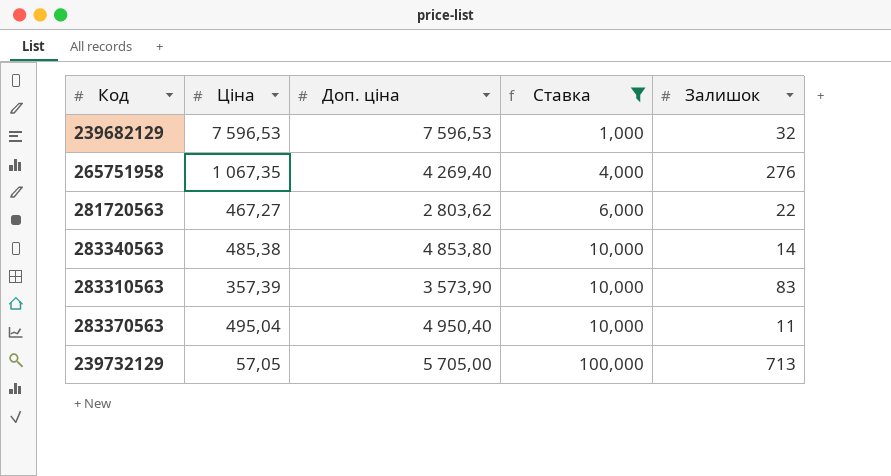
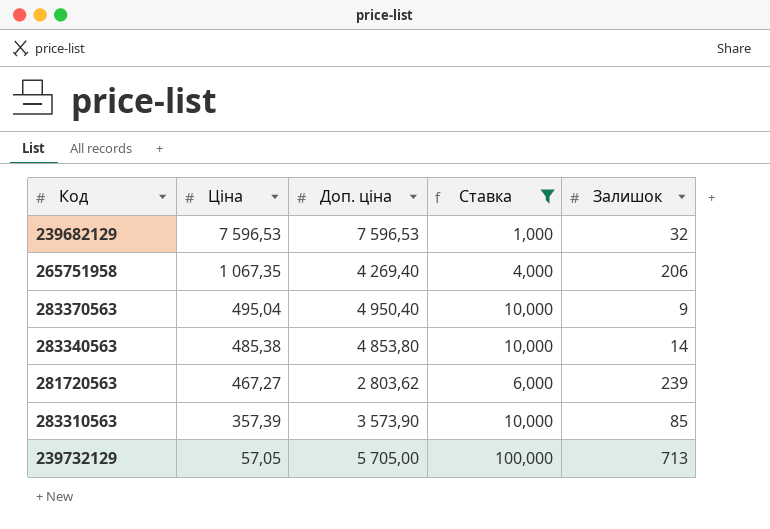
row order: Ставка ascending -> Ціна descending
265751958 | Залишок: 276 -> 206
283370563 | Залишок: 11 -> 9
281720563 | Залишок: 22 -> 239
283310563 | Залишок: 83 -> 85

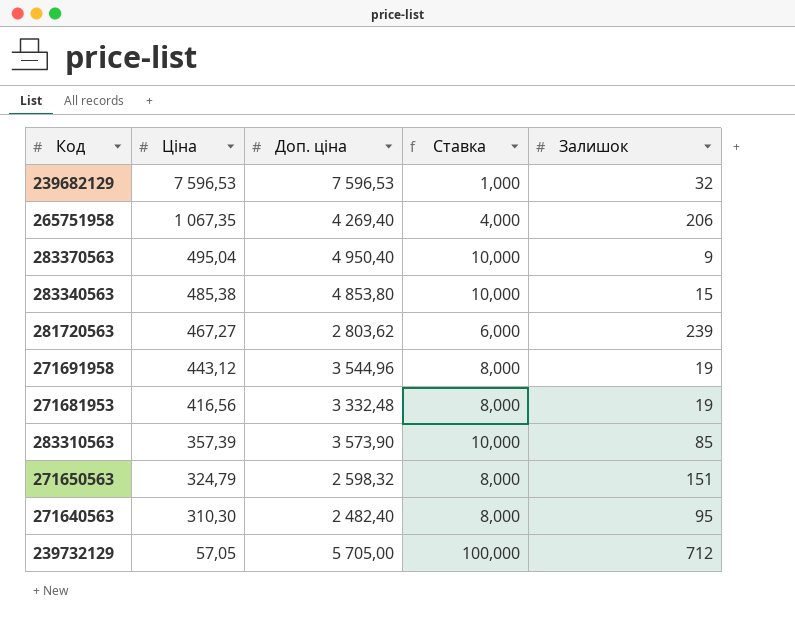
filter: Ставка != 8,000 -> none
283340563 | Залишок: 14 -> 15
239732129 | Залишок: 713 -> 712

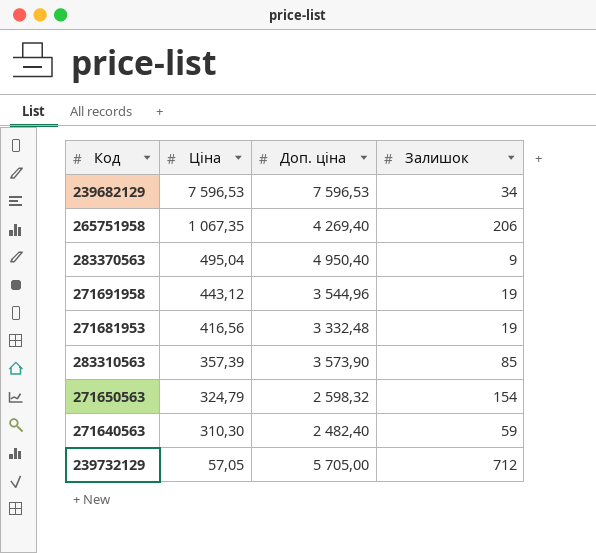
column Ставка | formula: [Доп. ціна] / [Ціна] -> none
row 283340563: 485,38 | 4 853,80 | 10,000 | 15 -> none
row 281720563: 467,27 | 2 803,62 | 6,000 | 239 -> none
239682129 | Залишок: 32 -> 34
271650563 | Залишок: 151 -> 154
271640563 | Залишок: 95 -> 59

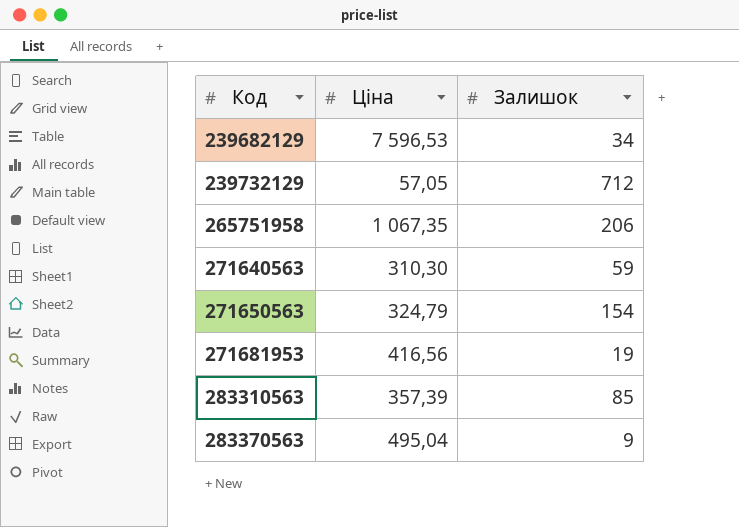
row order: Ціна descending -> Код ascending
column Доп. ціна | position: 3 -> none
row 271691958: 443,12 | 3 544,96 | 19 -> none

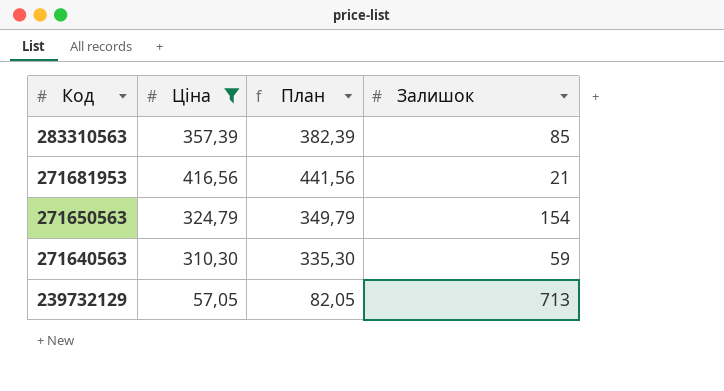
filter: none -> Ціна <= 416,56
row order: Код ascending -> Код descending
column План | formula: none -> [Ціна] + 25
271681953 | Залишок: 19 -> 21
239732129 | Залишок: 712 -> 713

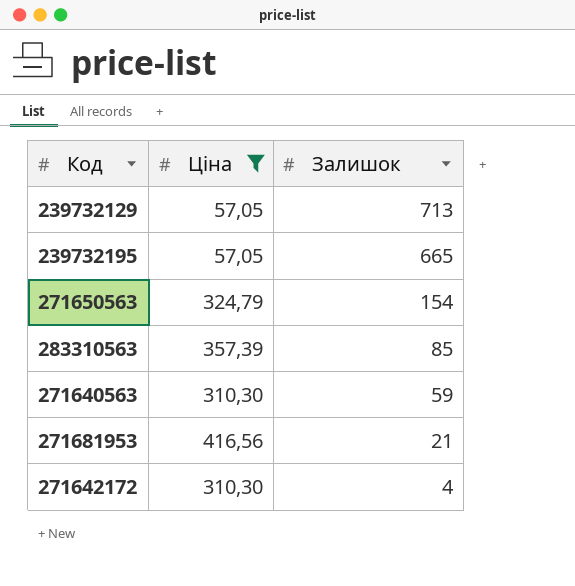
row order: Код descending -> Залишок descending
column План | formula: [Ціна] + 25 -> none
row 239732195: none -> 57,05 | 665
row 271642172: none -> 310,30 | 4

